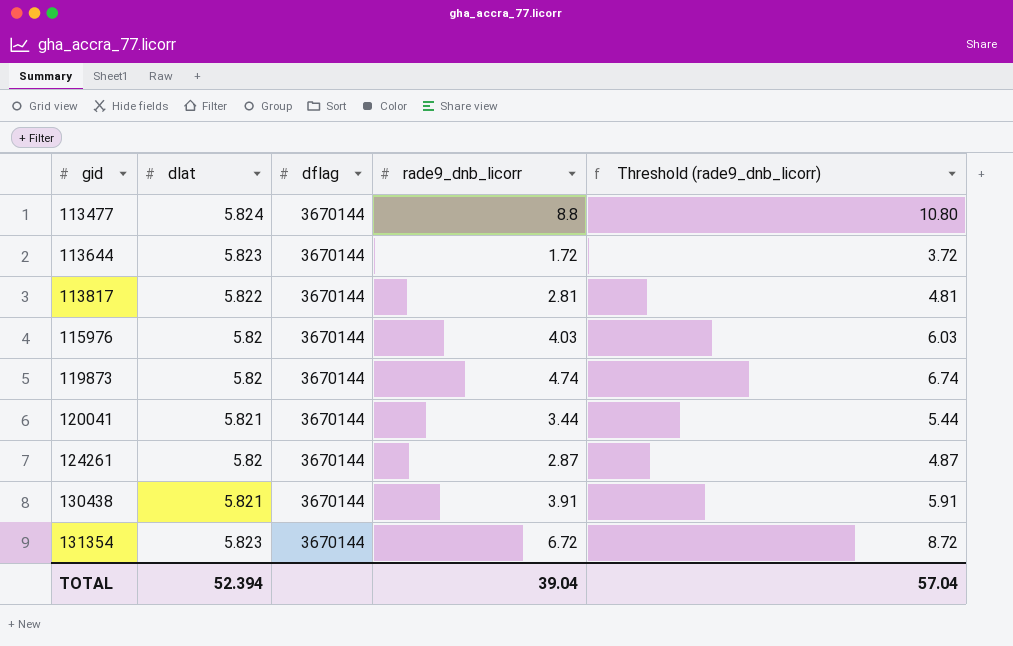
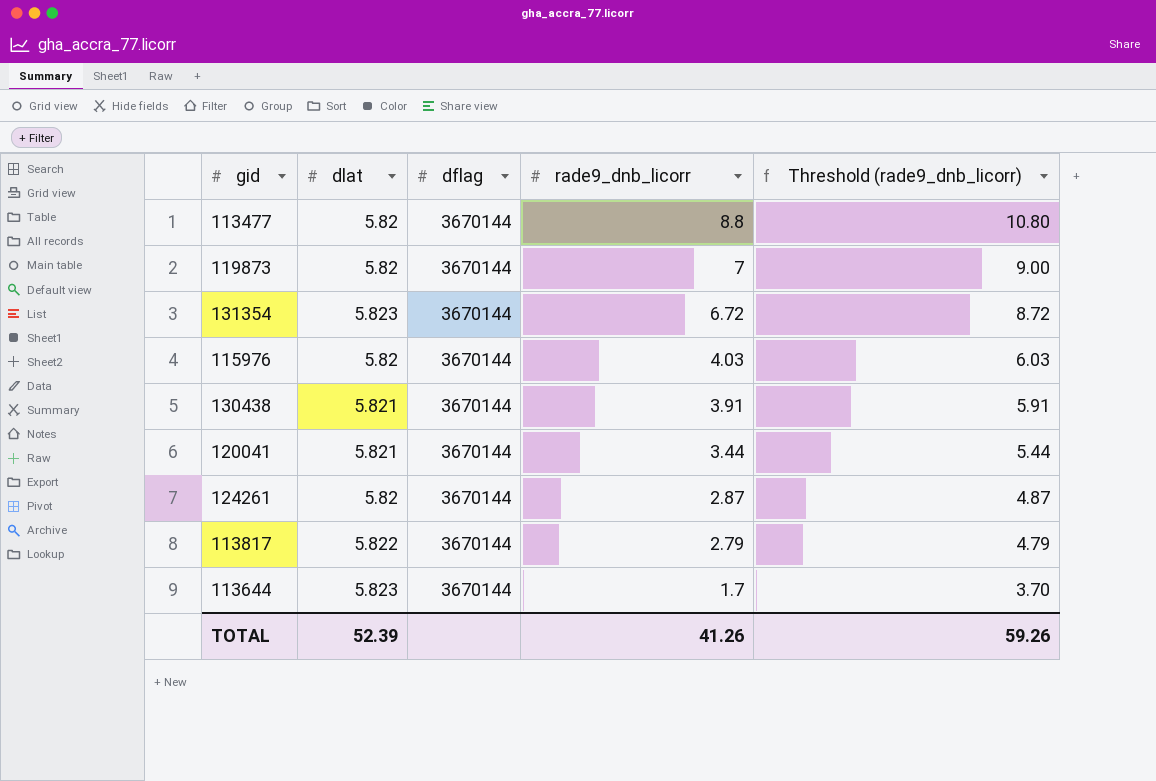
row order: gid ascending -> rade9_dnb_licorr descending
113477 | dlat: 5.824 -> 5.82
119873 | rade9_dnb_licorr: 4.74 -> 7
119873 | Threshold (rade9_dnb_licorr): 6.74 -> 9.00
113817 | rade9_dnb_licorr: 2.81 -> 2.79
113817 | Threshold (rade9_dnb_licorr): 4.81 -> 4.79
113644 | rade9_dnb_licorr: 1.72 -> 1.7
113644 | Threshold (rade9_dnb_licorr): 3.72 -> 3.70
TOTAL | dlat: 52.394 -> 52.39
TOTAL | rade9_dnb_licorr: 39.04 -> 41.26
TOTAL | Threshold (rade9_dnb_licorr): 57.04 -> 59.26

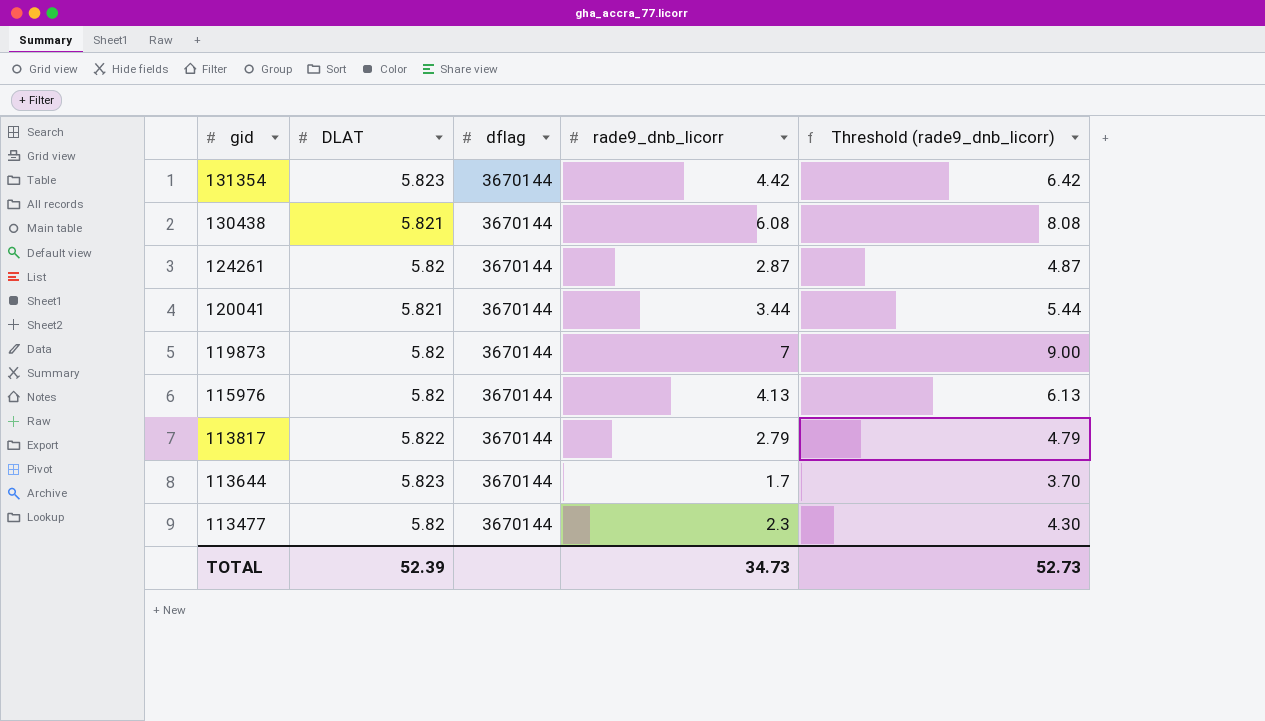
row order: rade9_dnb_licorr descending -> gid descending
column name: dlat -> DLAT
131354 | rade9_dnb_licorr: 6.72 -> 4.42
131354 | Threshold (rade9_dnb_licorr): 8.72 -> 6.42
130438 | rade9_dnb_licorr: 3.91 -> 6.08
130438 | Threshold (rade9_dnb_licorr): 5.91 -> 8.08
115976 | rade9_dnb_licorr: 4.03 -> 4.13
115976 | Threshold (rade9_dnb_licorr): 6.03 -> 6.13
113477 | rade9_dnb_licorr: 8.8 -> 2.3
113477 | Threshold (rade9_dnb_licorr): 10.80 -> 4.30
TOTAL | rade9_dnb_licorr: 41.26 -> 34.73
TOTAL | Threshold (rade9_dnb_licorr): 59.26 -> 52.73

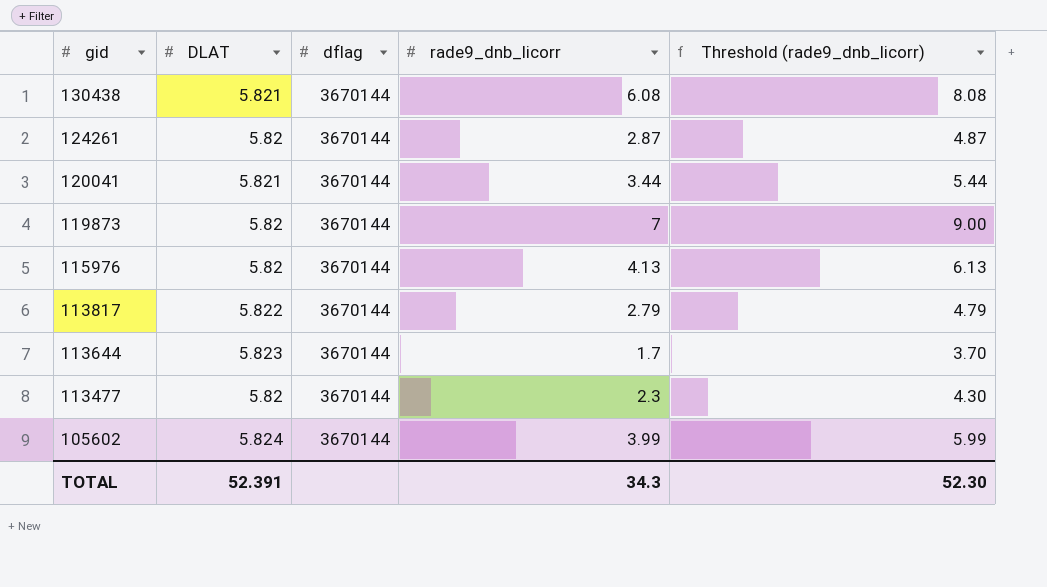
row 131354: 5.823 | 3670144 | 4.42 | 6.42 -> none
row 105602: none -> 5.824 | 3670144 | 3.99 | 5.99
TOTAL | DLAT: 52.39 -> 52.391
TOTAL | rade9_dnb_licorr: 34.73 -> 34.3
TOTAL | Threshold (rade9_dnb_licorr): 52.73 -> 52.30

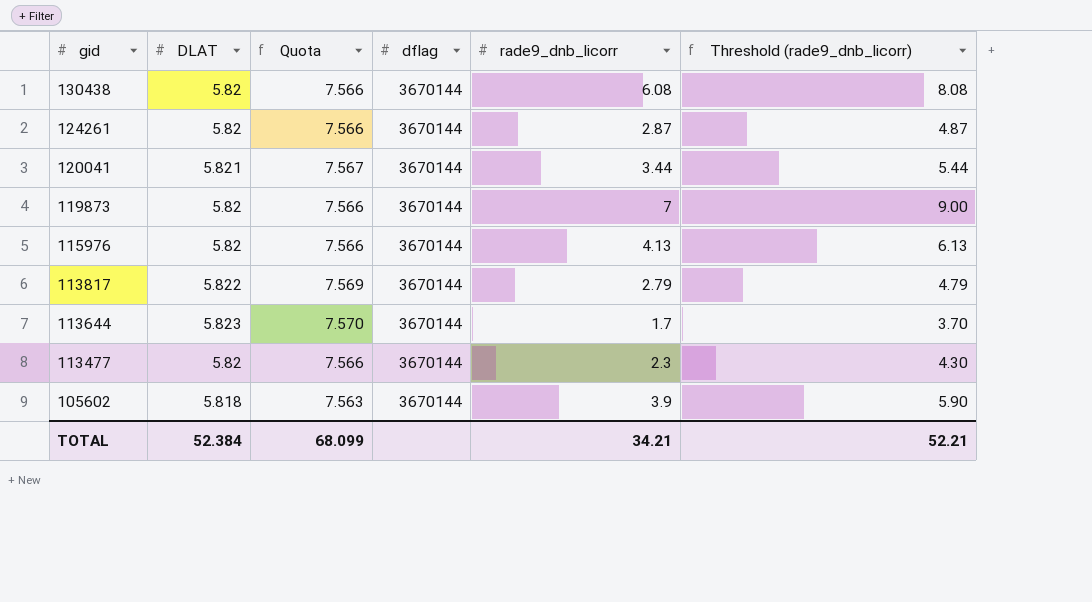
column Quota | formula: none -> [DLAT] * 1.3
130438 | DLAT: 5.821 -> 5.82
105602 | DLAT: 5.824 -> 5.818
105602 | rade9_dnb_licorr: 3.99 -> 3.9
105602 | Threshold (rade9_dnb_licorr): 5.99 -> 5.90
TOTAL | DLAT: 52.391 -> 52.384
TOTAL | rade9_dnb_licorr: 34.3 -> 34.21
TOTAL | Threshold (rade9_dnb_licorr): 52.30 -> 52.21

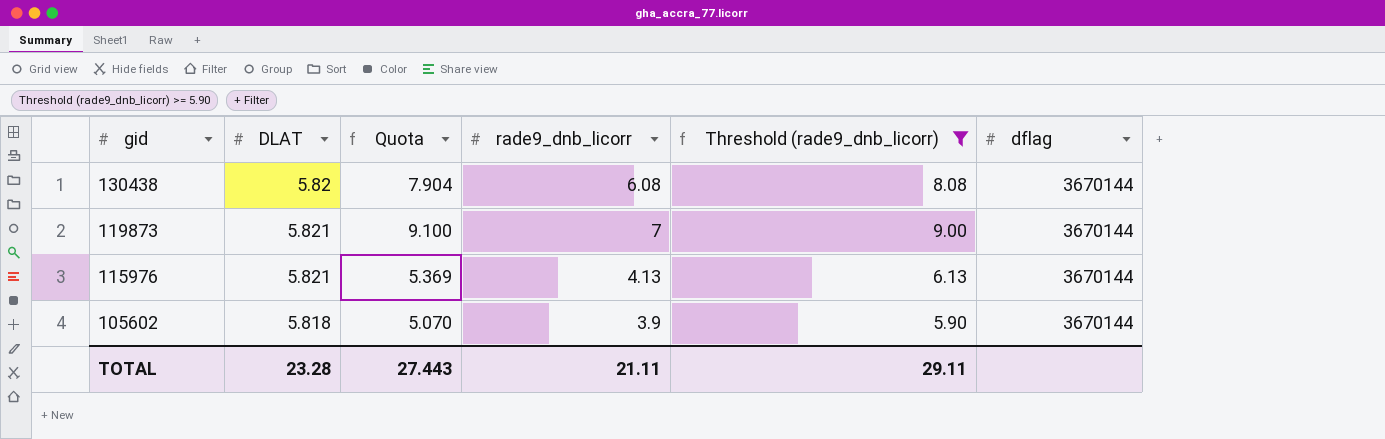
filter: none -> Threshold (rade9_dnb_licorr) >= 5.90
column Quota | formula: [DLAT] * 1.3 -> [rade9_dnb_licorr] * 1.3
column dflag | position: 4 -> 6
119873 | DLAT: 5.82 -> 5.821
115976 | DLAT: 5.82 -> 5.821
TOTAL | DLAT: 52.384 -> 23.28
TOTAL | Quota: 68.099 -> 27.443
TOTAL | rade9_dnb_licorr: 34.21 -> 21.11
TOTAL | Threshold (rade9_dnb_licorr): 52.21 -> 29.11

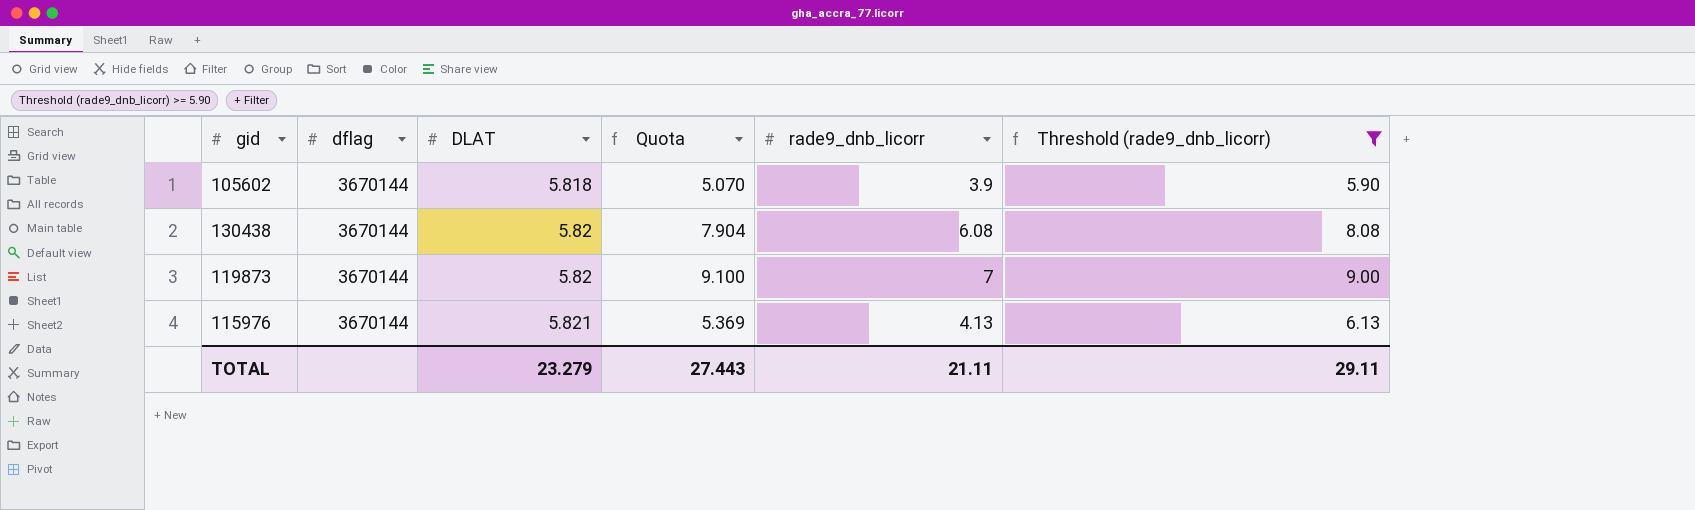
row order: gid descending -> DLAT ascending
column dflag | position: 6 -> 2
119873 | DLAT: 5.821 -> 5.82
TOTAL | DLAT: 23.28 -> 23.279

